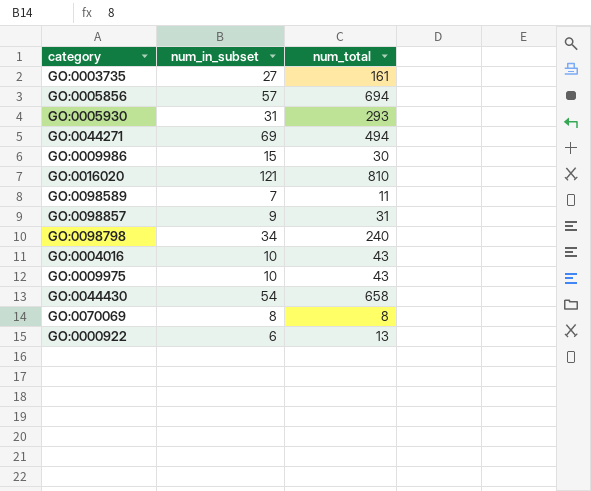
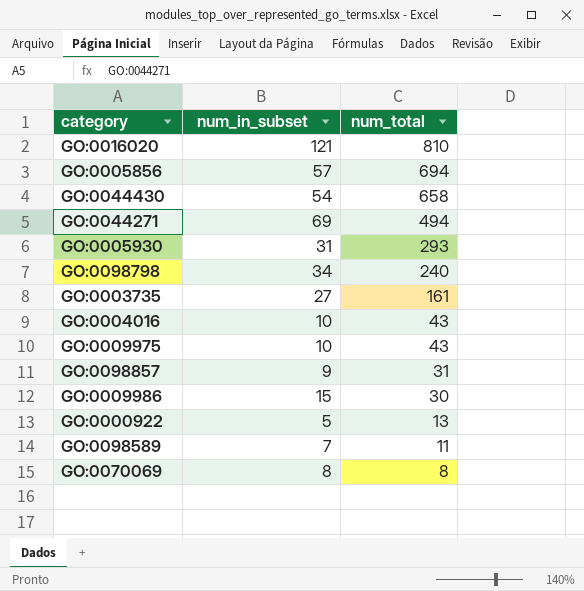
row order: none -> num_total descending
GO:0000922 | num_in_subset: 6 -> 5

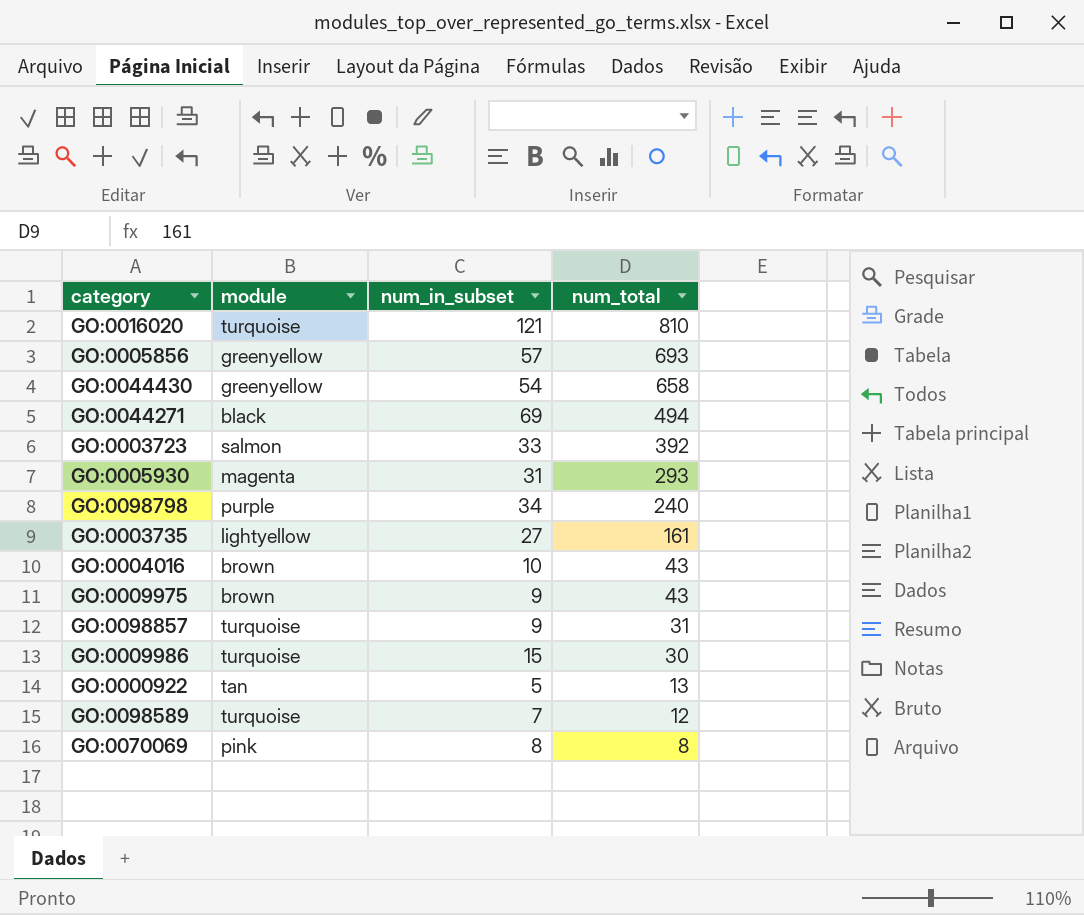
column module | position: none -> 2
GO:0005856 | num_total: 694 -> 693
row GO:0003723: none -> salmon | 33 | 392
GO:0009975 | num_in_subset: 10 -> 9
GO:0098589 | num_total: 11 -> 12

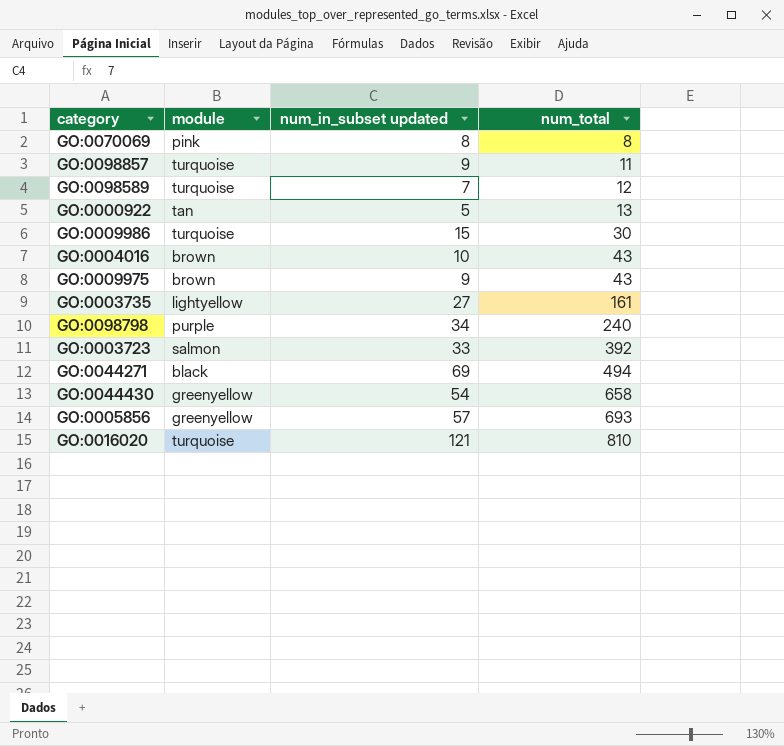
row order: num_total descending -> num_total ascending
column name: num_in_subset -> num_in_subset updated
row GO:0005930: magenta | 31 | 293 -> none
GO:0098857 | num_total: 31 -> 11

